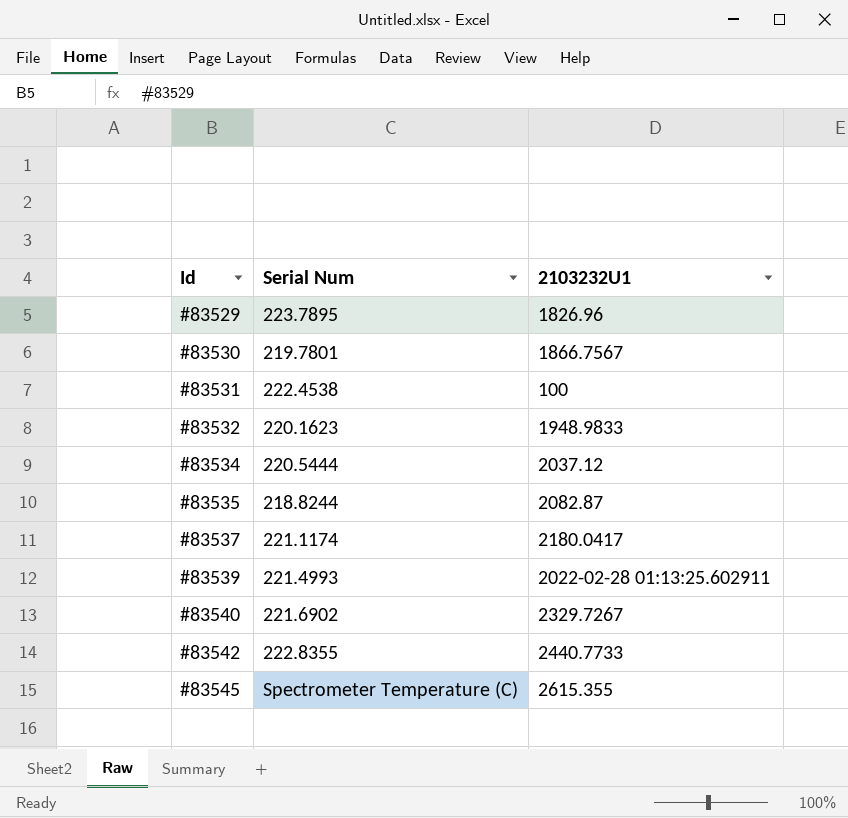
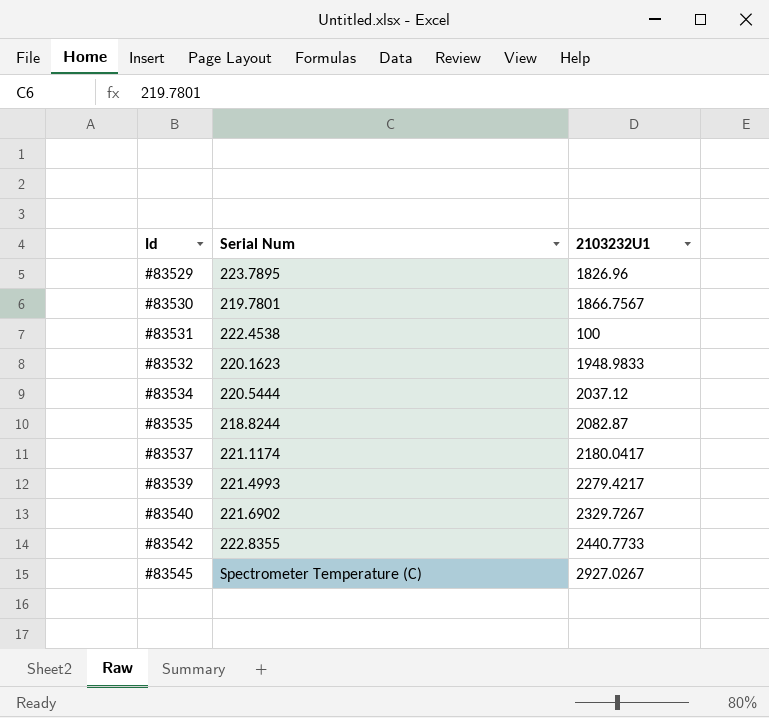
#83539 | 2103232U1: 2022-02-28 01:13:25.602911 -> 2279.4217
#83545 | 2103232U1: 2615.355 -> 2927.0267

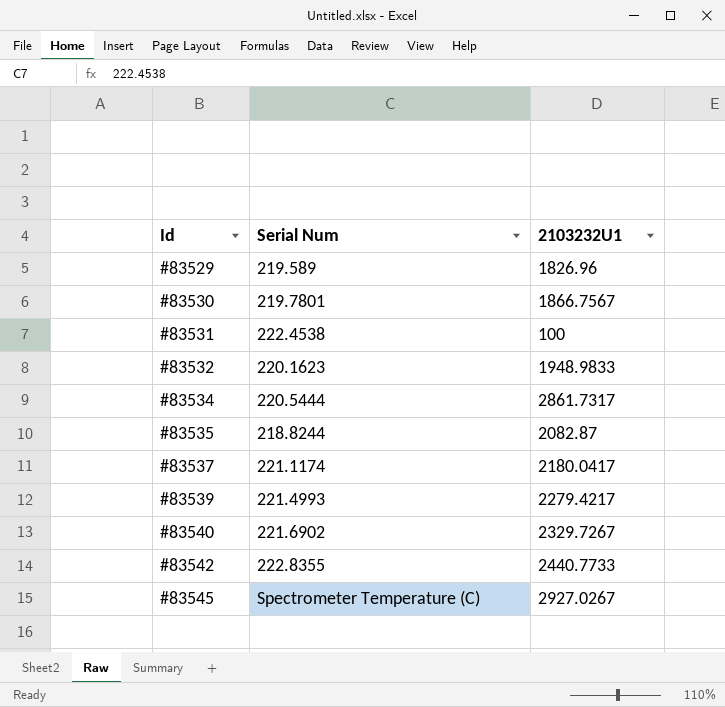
#83529 | Serial Num: 223.7895 -> 219.589
#83534 | 2103232U1: 2037.12 -> 2861.7317

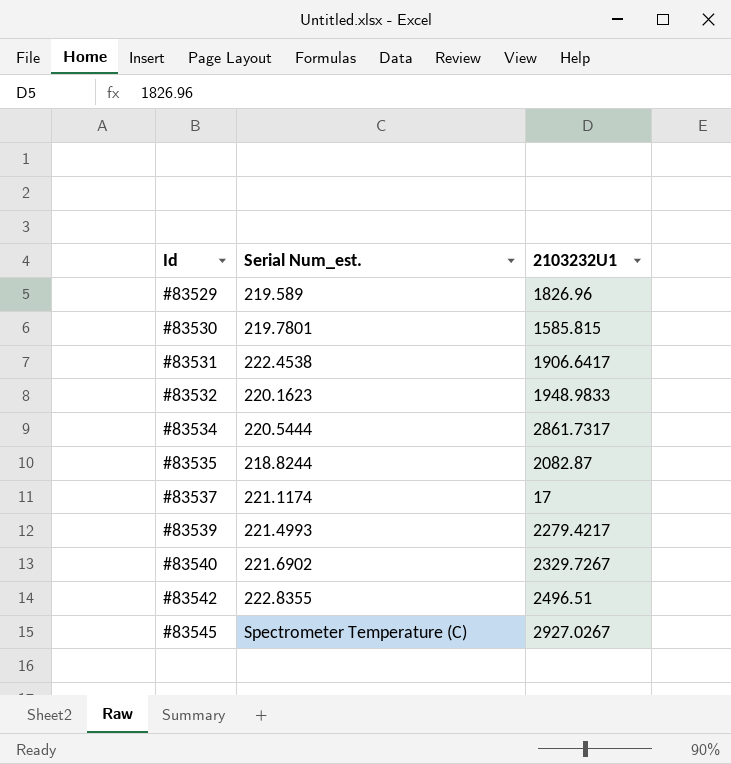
column name: Serial Num -> Serial Num_est.
#83530 | 2103232U1: 1866.7567 -> 1585.815
#83531 | 2103232U1: 100 -> 1906.6417
#83537 | 2103232U1: 2180.0417 -> 17
#83542 | 2103232U1: 2440.7733 -> 2496.51

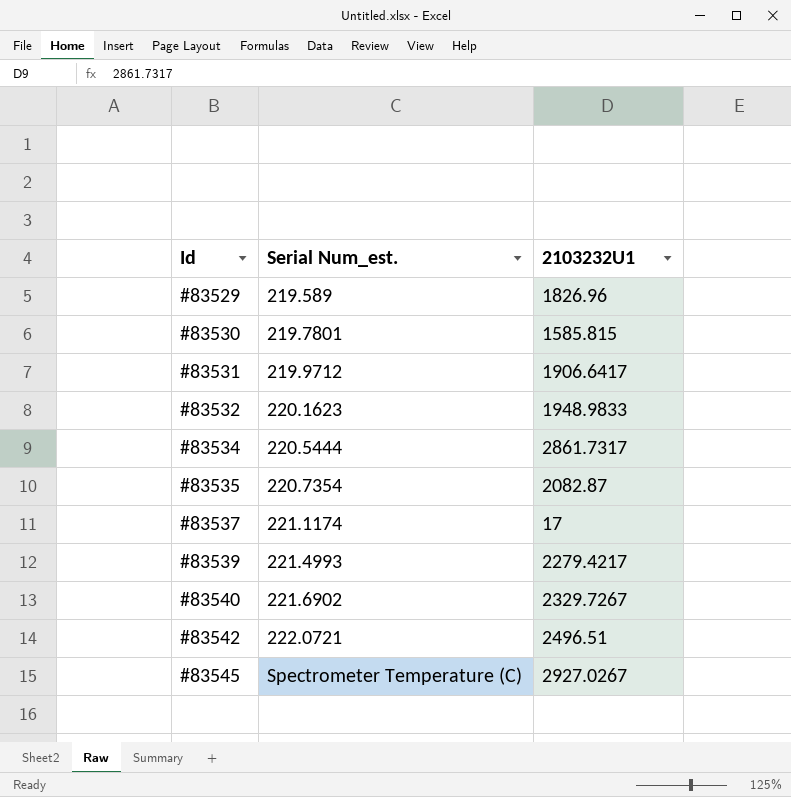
#83531 | Serial Num_est.: 222.4538 -> 219.9712
#83535 | Serial Num_est.: 218.8244 -> 220.7354
#83542 | Serial Num_est.: 222.8355 -> 222.0721

